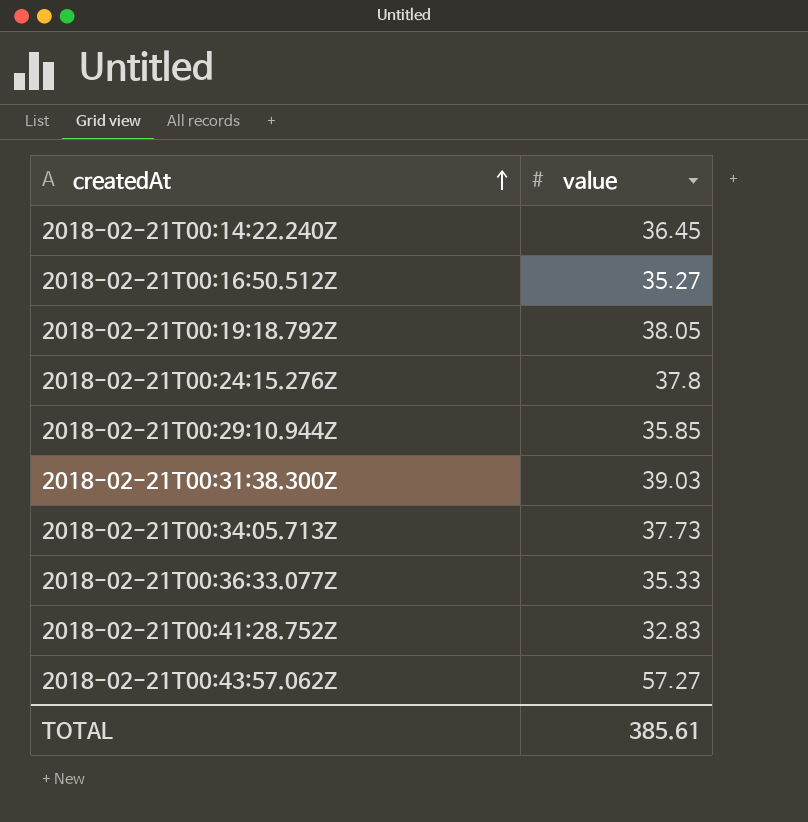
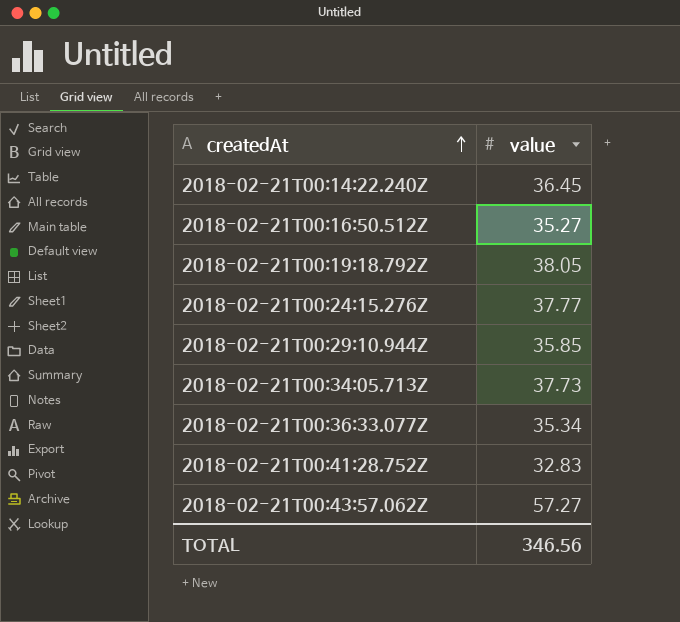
row 2018-02-21T00:31:38.300Z: 39.03 -> none
2018-02-21T00:24:15.276Z | value: 37.8 -> 37.77
2018-02-21T00:36:33.077Z | value: 35.33 -> 35.34
TOTAL | value: 385.61 -> 346.56

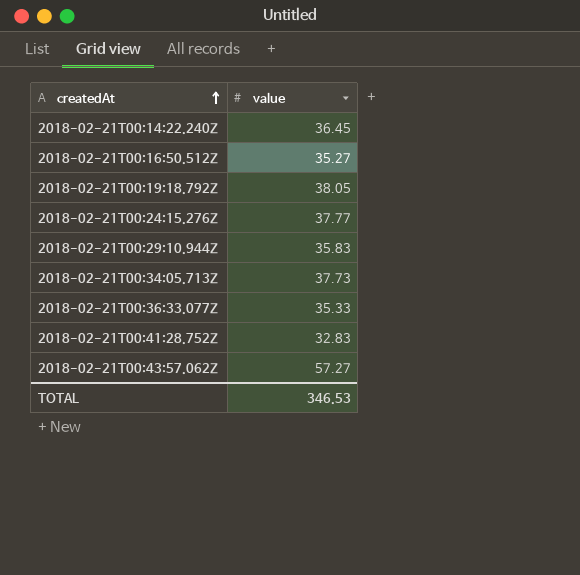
2018-02-21T00:29:10.944Z | value: 35.85 -> 35.83
2018-02-21T00:36:33.077Z | value: 35.34 -> 35.33
TOTAL | value: 346.56 -> 346.53

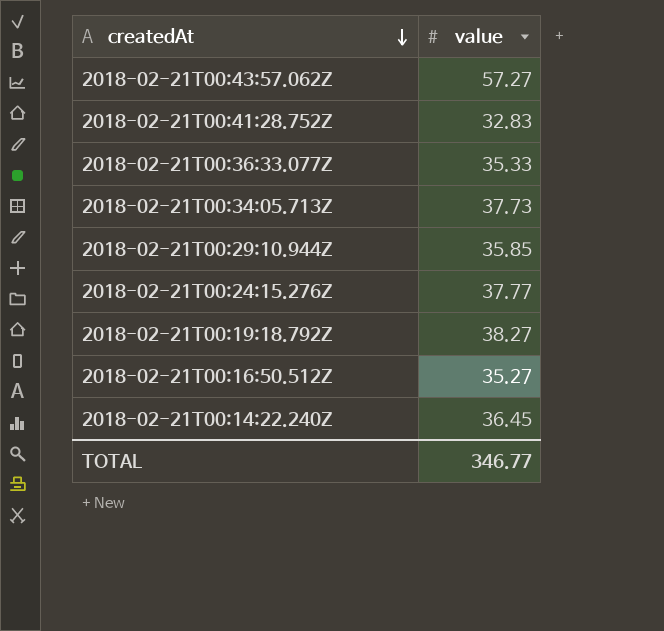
row order: createdAt ascending -> createdAt descending
2018-02-21T00:29:10.944Z | value: 35.83 -> 35.85
2018-02-21T00:19:18.792Z | value: 38.05 -> 38.27
TOTAL | value: 346.53 -> 346.77

